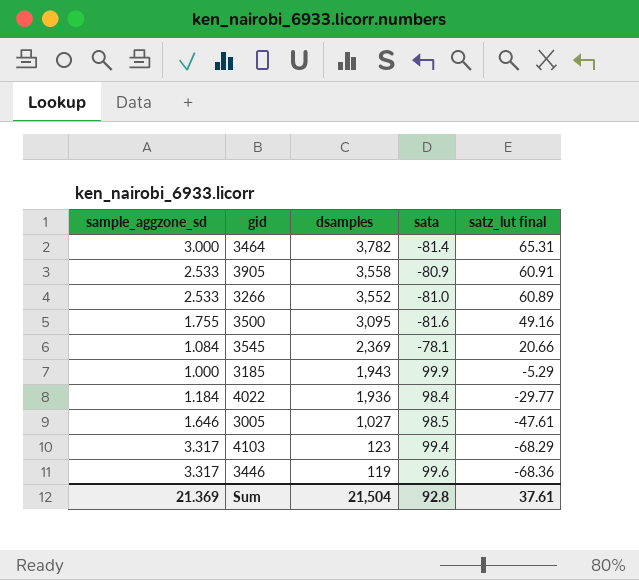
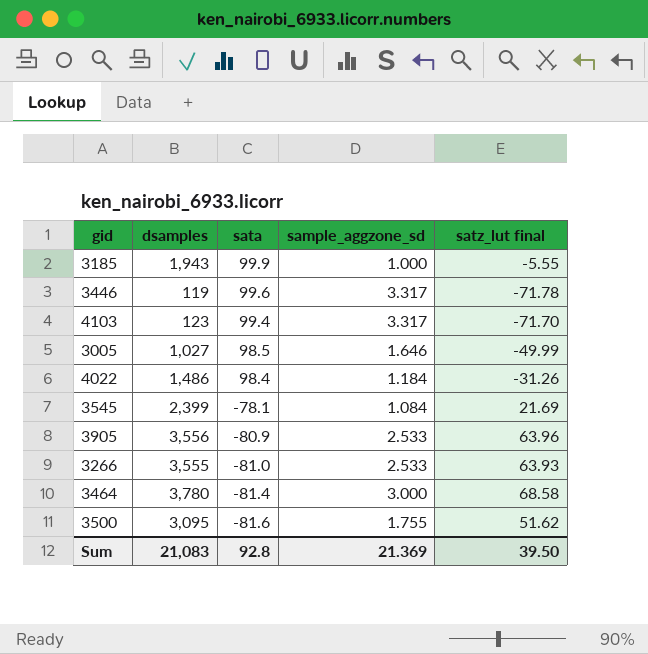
row order: dsamples descending -> sata descending
column sample_aggzone_sd | position: 1 -> 4
3185 | satz_lut final: -5.29 -> -5.55
3446 | satz_lut final: -68.36 -> -71.78
4103 | satz_lut final: -68.29 -> -71.70
3005 | satz_lut final: -47.61 -> -49.99
4022 | dsamples: 1,936 -> 1,486
4022 | satz_lut final: -29.77 -> -31.26
3545 | dsamples: 2,369 -> 2,399
3545 | satz_lut final: 20.66 -> 21.69
3905 | dsamples: 3,558 -> 3,556
3905 | satz_lut final: 60.91 -> 63.96
3266 | dsamples: 3,552 -> 3,555
3266 | satz_lut final: 60.89 -> 63.93
3464 | dsamples: 3,782 -> 3,780
3464 | satz_lut final: 65.31 -> 68.58
3500 | satz_lut final: 49.16 -> 51.62
Sum | dsamples: 21,504 -> 21,083
Sum | satz_lut final: 37.61 -> 39.50

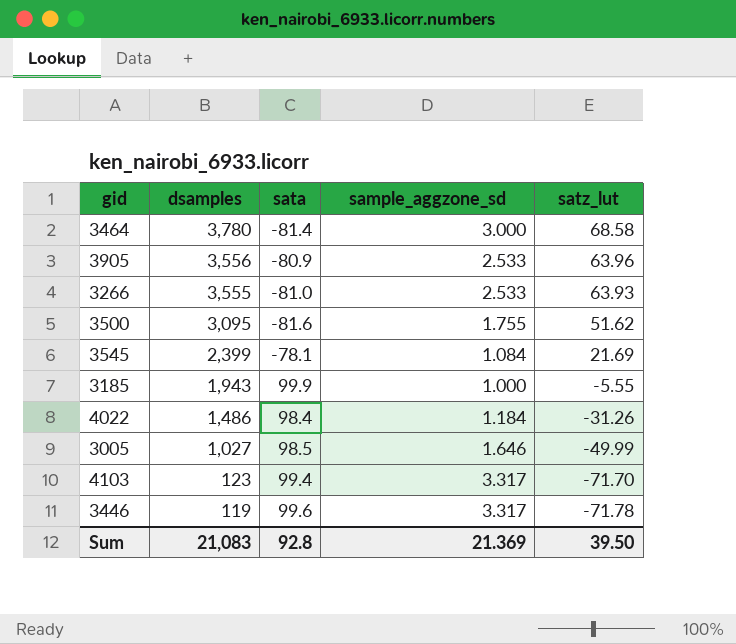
row order: sata descending -> dsamples descending
column name: satz_lut final -> satz_lut

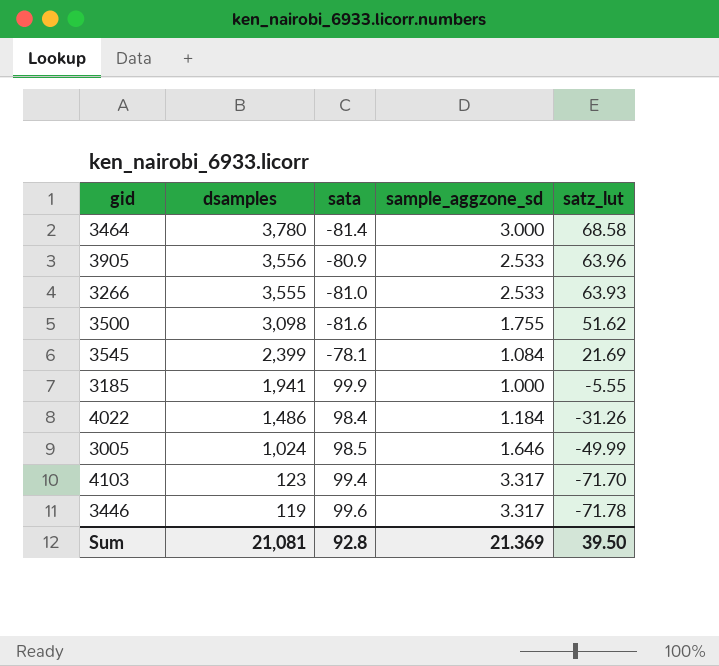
3500 | dsamples: 3,095 -> 3,098
3185 | dsamples: 1,943 -> 1,941
3005 | dsamples: 1,027 -> 1,024
Sum | dsamples: 21,083 -> 21,081

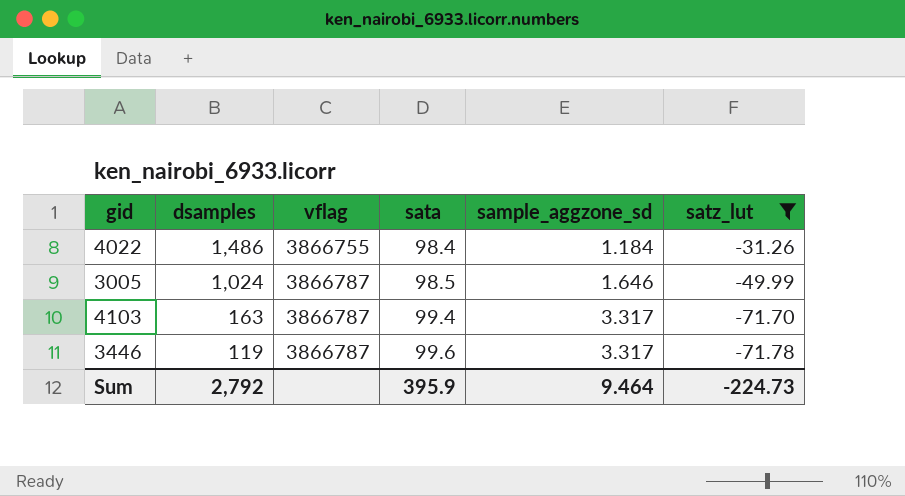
filter: none -> satz_lut <= -31.26
column vflag | position: none -> 3
4103 | dsamples: 123 -> 163
Sum | dsamples: 21,081 -> 2,792
Sum | sata: 92.8 -> 395.9
Sum | sample_aggzone_sd: 21.369 -> 9.464
Sum | satz_lut: 39.50 -> -224.73

